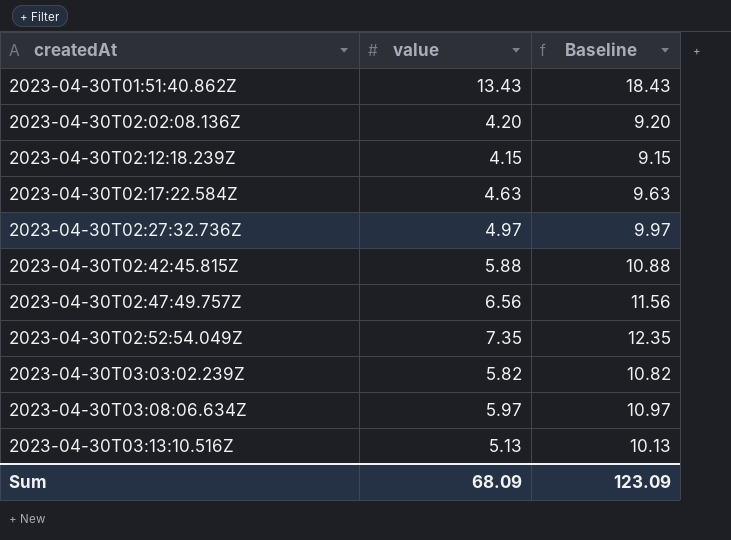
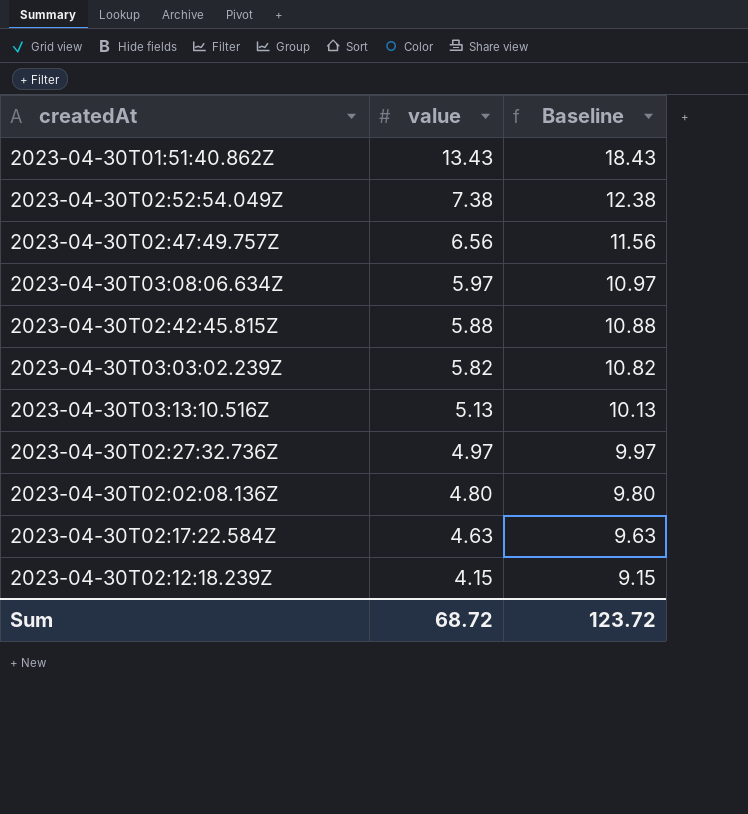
row order: createdAt ascending -> value descending
2023-04-30T02:52:54.049Z | value: 7.35 -> 7.38
2023-04-30T02:52:54.049Z | Baseline: 12.35 -> 12.38
2023-04-30T02:02:08.136Z | value: 4.20 -> 4.80
2023-04-30T02:02:08.136Z | Baseline: 9.20 -> 9.80
Sum | value: 68.09 -> 68.72
Sum | Baseline: 123.09 -> 123.72

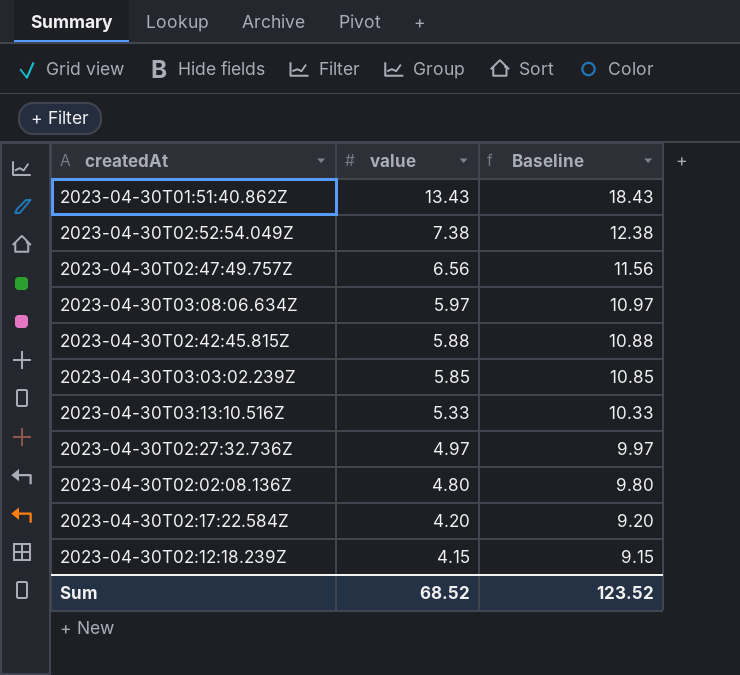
2023-04-30T03:03:02.239Z | value: 5.82 -> 5.85
2023-04-30T03:03:02.239Z | Baseline: 10.82 -> 10.85
2023-04-30T03:13:10.516Z | value: 5.13 -> 5.33
2023-04-30T03:13:10.516Z | Baseline: 10.13 -> 10.33
2023-04-30T02:17:22.584Z | value: 4.63 -> 4.20
2023-04-30T02:17:22.584Z | Baseline: 9.63 -> 9.20
Sum | value: 68.72 -> 68.52
Sum | Baseline: 123.72 -> 123.52

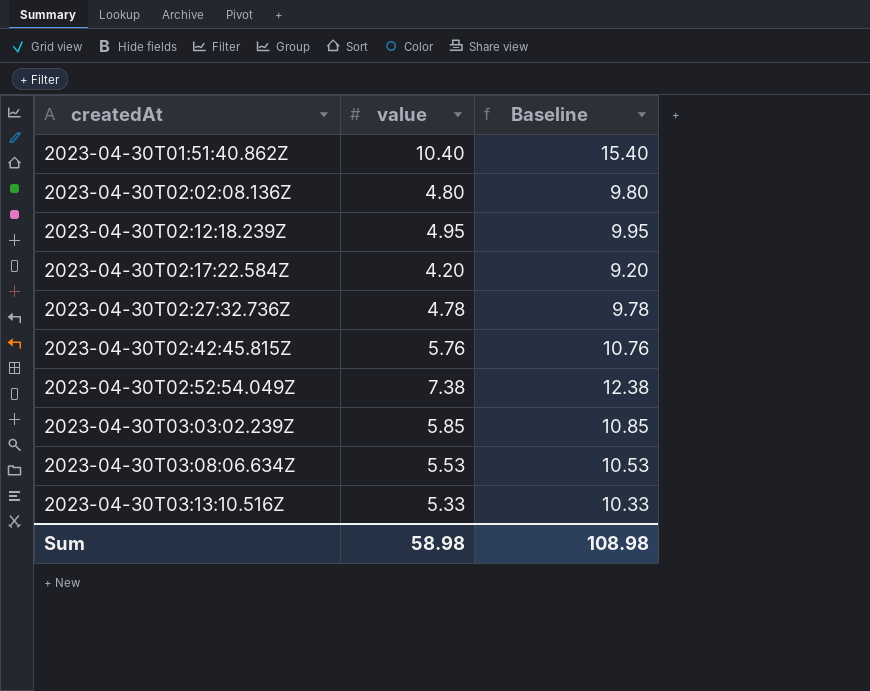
row order: value descending -> createdAt ascending
row 2023-04-30T02:47:49.757Z: 6.56 | 11.56 -> none
2023-04-30T01:51:40.862Z | value: 13.43 -> 10.40
2023-04-30T01:51:40.862Z | Baseline: 18.43 -> 15.40
2023-04-30T02:12:18.239Z | value: 4.15 -> 4.95
2023-04-30T02:12:18.239Z | Baseline: 9.15 -> 9.95
2023-04-30T02:27:32.736Z | value: 4.97 -> 4.78
2023-04-30T02:27:32.736Z | Baseline: 9.97 -> 9.78
2023-04-30T02:42:45.815Z | value: 5.88 -> 5.76
2023-04-30T02:42:45.815Z | Baseline: 10.88 -> 10.76
2023-04-30T03:08:06.634Z | value: 5.97 -> 5.53
2023-04-30T03:08:06.634Z | Baseline: 10.97 -> 10.53
Sum | value: 68.52 -> 58.98
Sum | Baseline: 123.52 -> 108.98

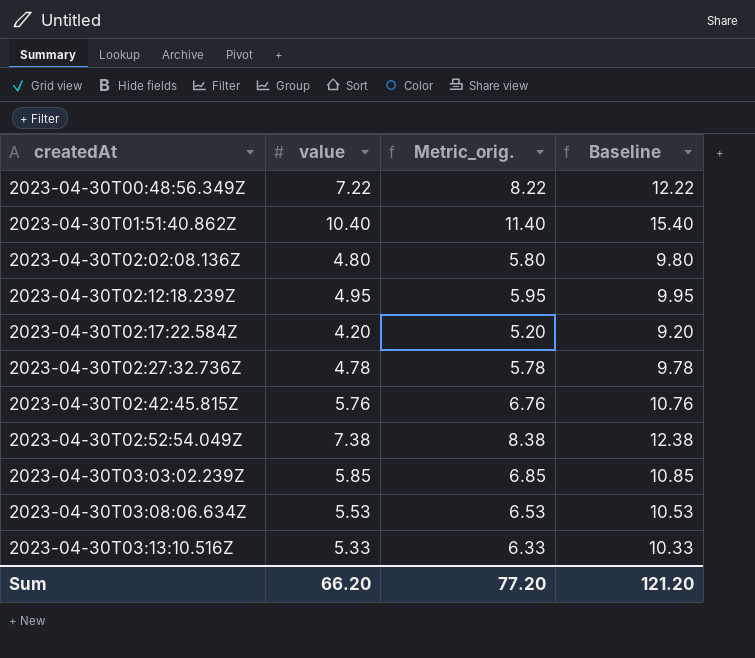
column Metric_orig. | formula: none -> [value] + 1
row 2023-04-30T00:48:56.349Z: none -> 7.22 | 8.22 | 12.22
Sum | value: 58.98 -> 66.20
Sum | Baseline: 108.98 -> 121.20

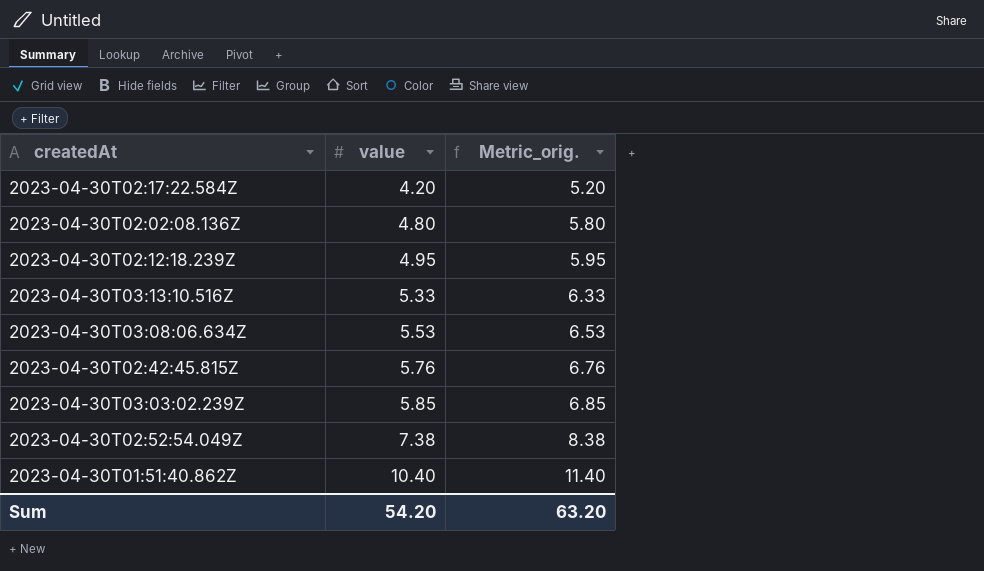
row order: createdAt ascending -> value ascending
column Baseline | formula: [value] + 5 -> none
row 2023-04-30T00:48:56.349Z: 7.22 | 8.22 | 12.22 -> none
row 2023-04-30T02:27:32.736Z: 4.78 | 5.78 | 9.78 -> none
Sum | value: 66.20 -> 54.20
Sum | Metric_orig.: 77.20 -> 63.20

